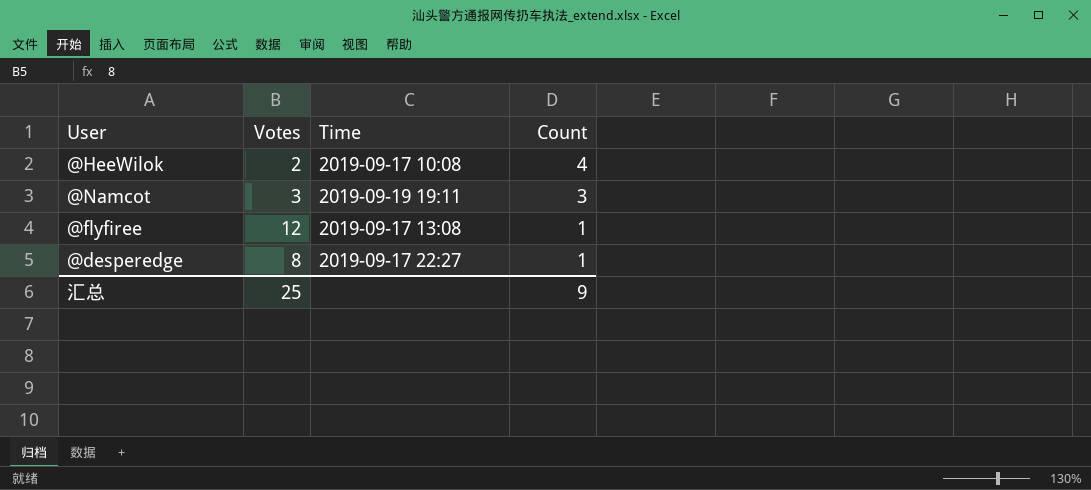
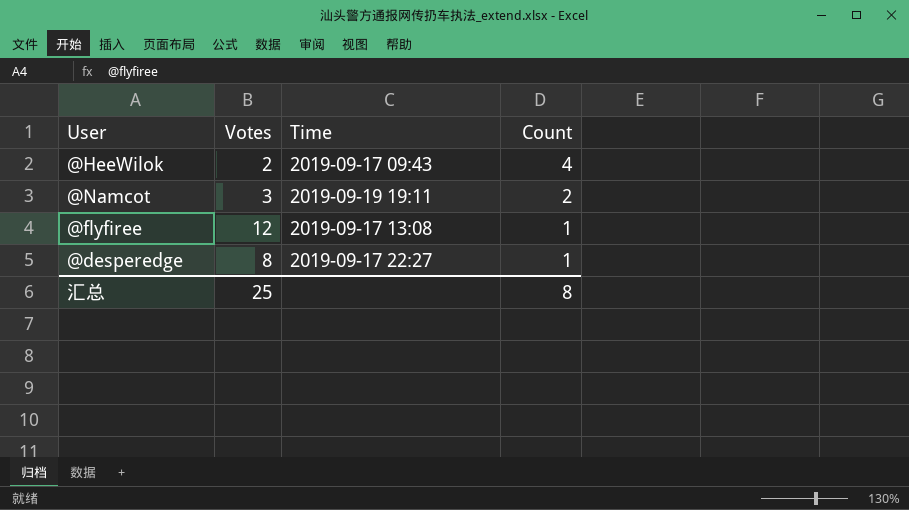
@HeeWilok | Time: 2019-09-17 10:08 -> 2019-09-17 09:43
@Namcot | Count: 3 -> 2
汇总 | Count: 9 -> 8

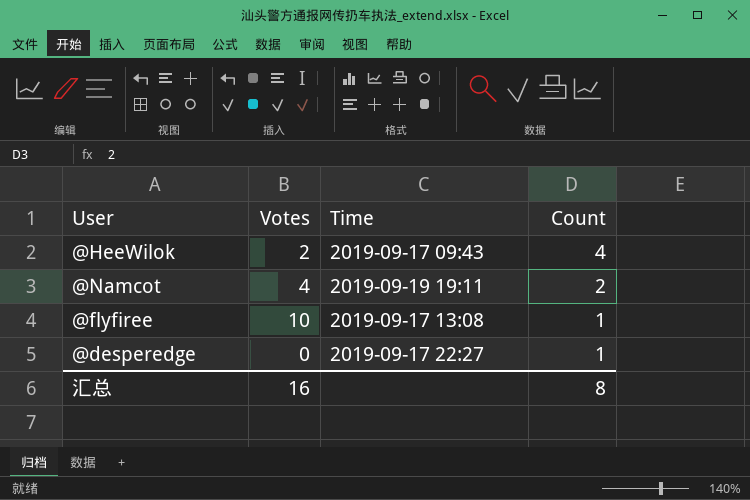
@Namcot | Votes: 3 -> 4
@flyfiree | Votes: 12 -> 10
@desperedge | Votes: 8 -> 0
汇总 | Votes: 25 -> 16

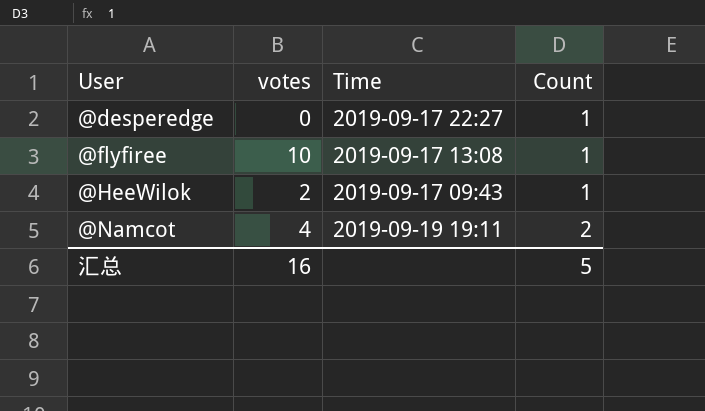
row order: Count descending -> User ascending
column name: Votes -> votes
@HeeWilok | Count: 4 -> 1
汇总 | Count: 8 -> 5

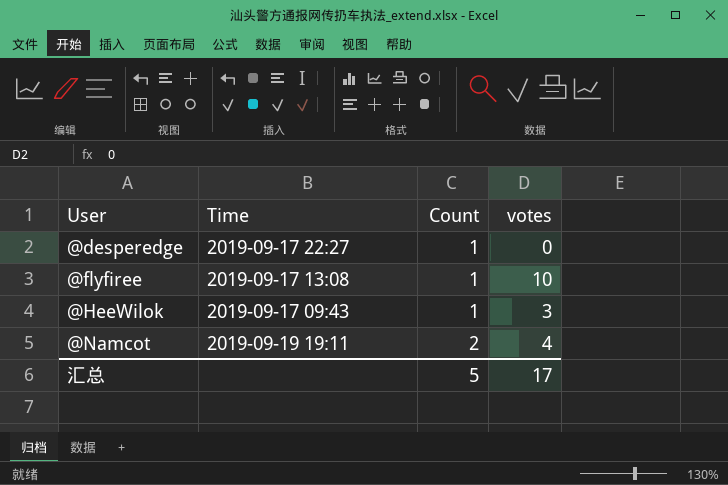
column votes | position: 2 -> 4
@HeeWilok | votes: 2 -> 3
汇总 | votes: 16 -> 17

